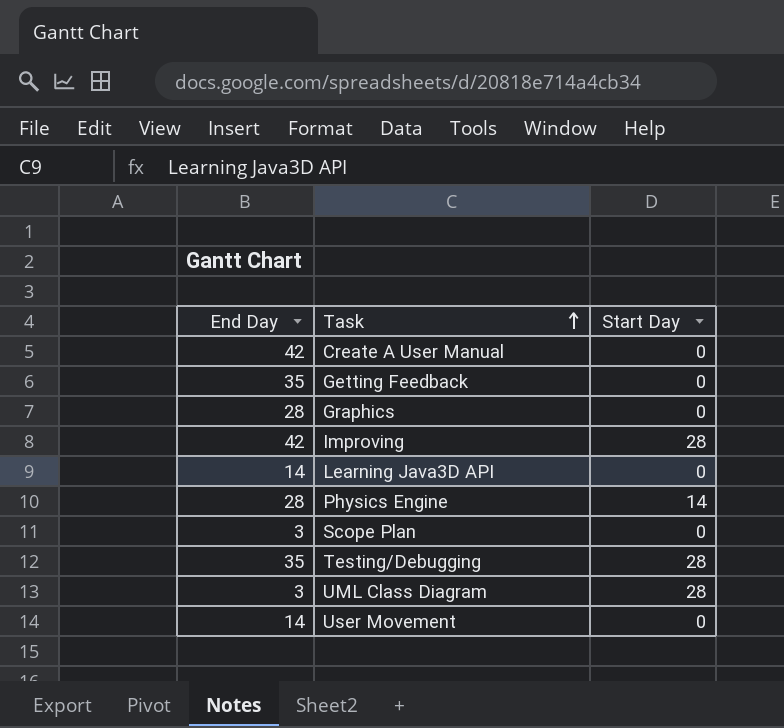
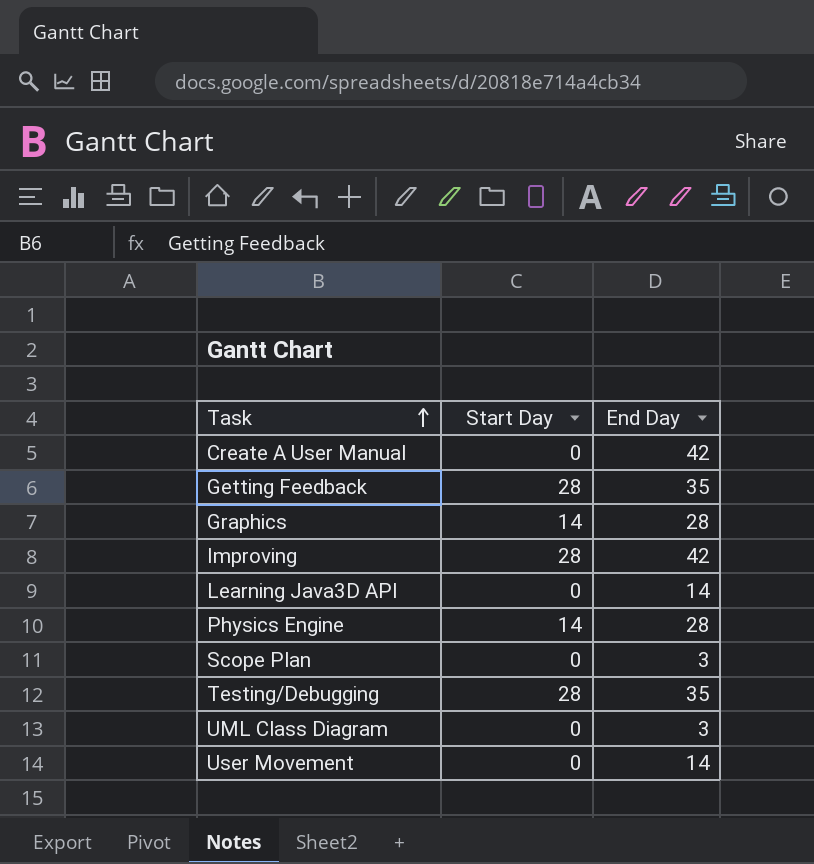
column End Day | position: 1 -> 3
Getting Feedback | Start Day: 0 -> 28
Graphics | Start Day: 0 -> 14
UML Class Diagram | Start Day: 28 -> 0

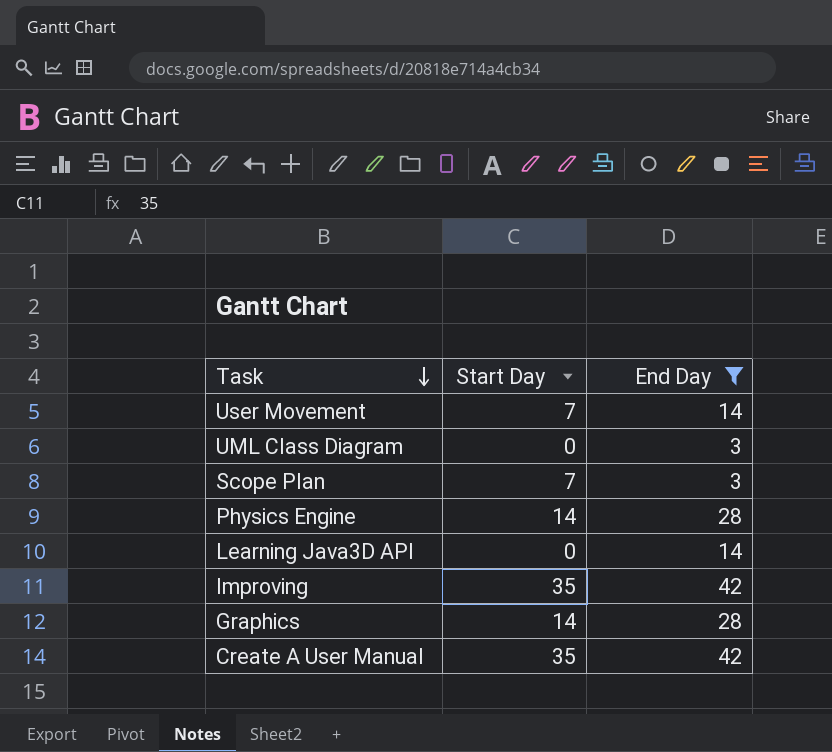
filter: none -> End Day != 35
row order: Task ascending -> Task descending
User Movement | Start Day: 0 -> 7
Scope Plan | Start Day: 0 -> 7
Improving | Start Day: 28 -> 35
Create A User Manual | Start Day: 0 -> 35

